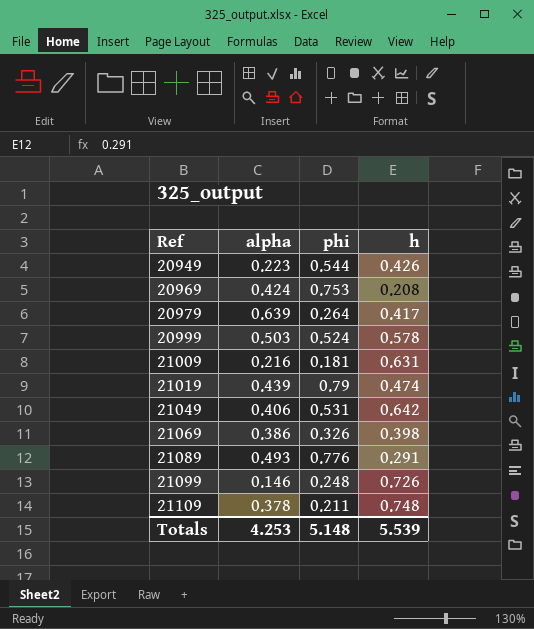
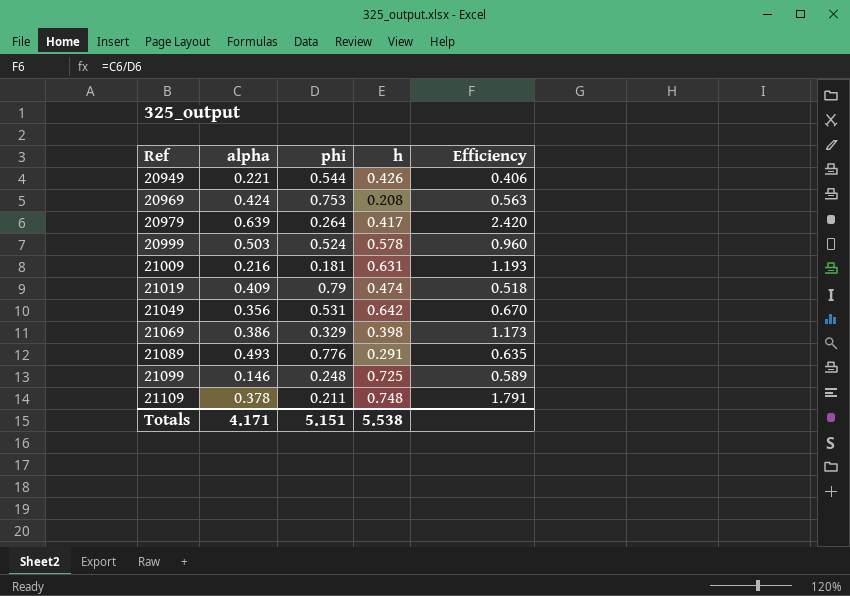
column Efficiency | formula: none -> [alpha] / [phi]
20949 | alpha: 0.223 -> 0.221
21019 | alpha: 0.439 -> 0.409
21049 | alpha: 0.406 -> 0.356
21069 | phi: 0.326 -> 0.329
21099 | h: 0.726 -> 0.725
Totals | alpha: 4.253 -> 4.171
Totals | phi: 5.148 -> 5.151
Totals | h: 5.539 -> 5.538

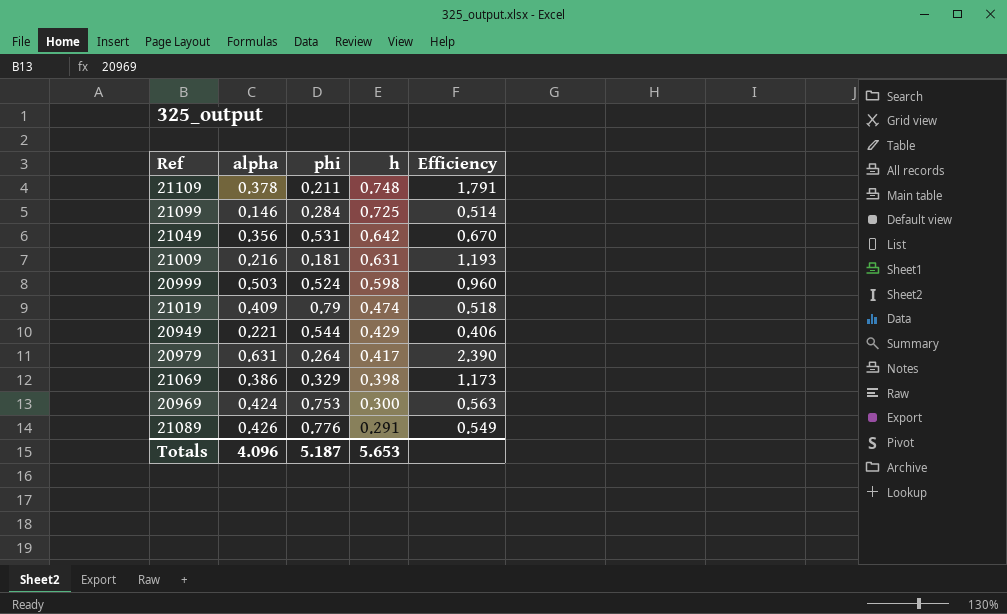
row order: Ref ascending -> h descending
21099 | phi: 0.248 -> 0.284
21099 | Efficiency: 0.589 -> 0.514
20999 | h: 0.578 -> 0.598
20949 | h: 0.426 -> 0.429
20979 | alpha: 0.639 -> 0.631
20979 | Efficiency: 2.420 -> 2.390
20969 | h: 0.208 -> 0.300
21089 | alpha: 0.493 -> 0.426
21089 | Efficiency: 0.635 -> 0.549
Totals | alpha: 4.171 -> 4.096
Totals | phi: 5.151 -> 5.187
Totals | h: 5.538 -> 5.653

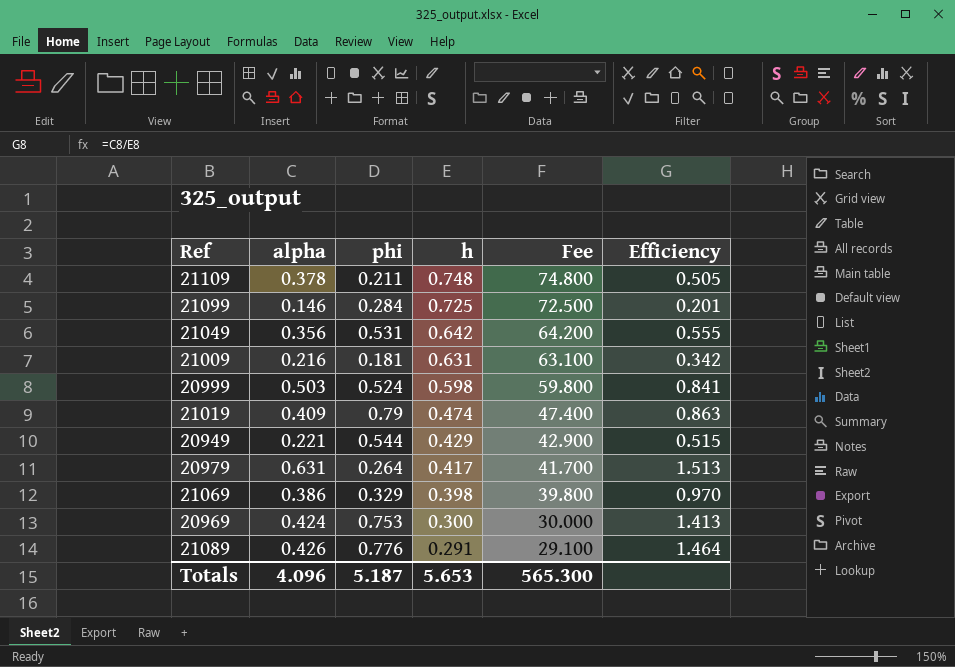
column Fee | formula: none -> [h] * 100
column Efficiency | formula: [alpha] / [phi] -> [alpha] / [h]

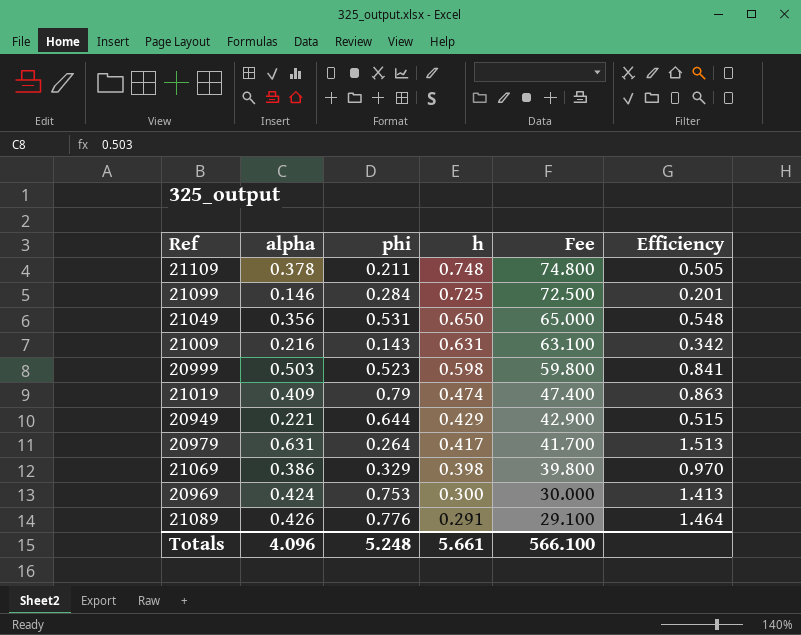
21049 | h: 0.642 -> 0.650
21049 | Fee: 64.200 -> 65.000
21049 | Efficiency: 0.555 -> 0.548
21009 | phi: 0.181 -> 0.143
20999 | phi: 0.524 -> 0.523
20949 | phi: 0.544 -> 0.644
Totals | phi: 5.187 -> 5.248
Totals | h: 5.653 -> 5.661
Totals | Fee: 565.300 -> 566.100

